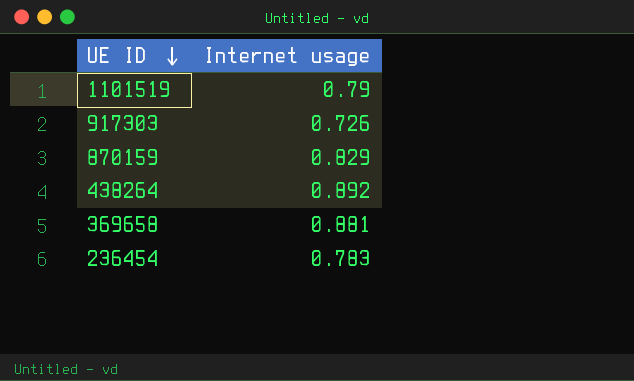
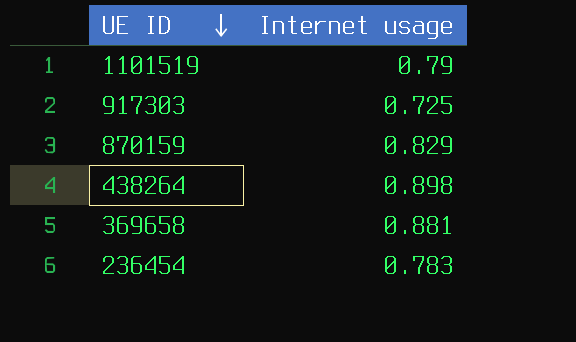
917303 | Internet usage: 0.726 -> 0.725
438264 | Internet usage: 0.892 -> 0.898

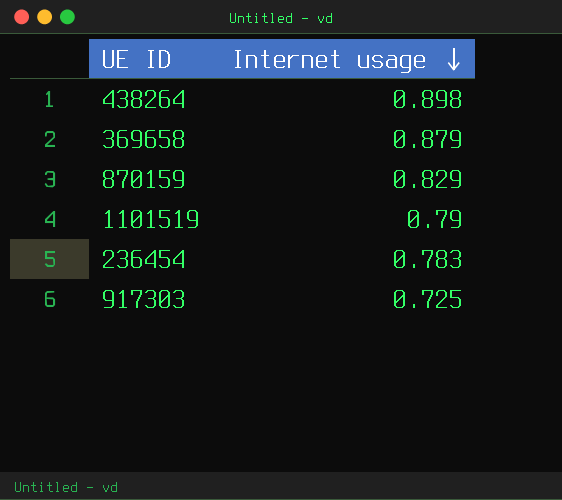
row order: UE ID descending -> Internet usage descending
369658 | Internet usage: 0.881 -> 0.879

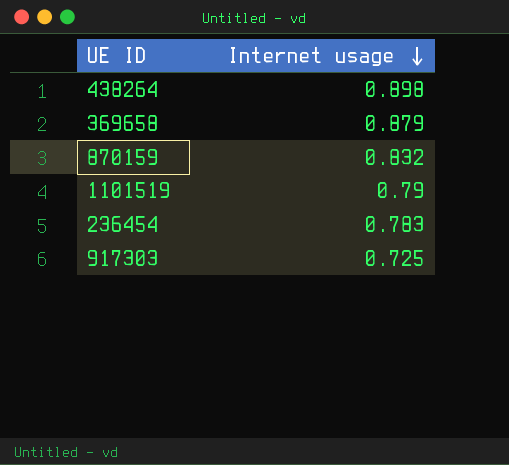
870159 | Internet usage: 0.829 -> 0.832

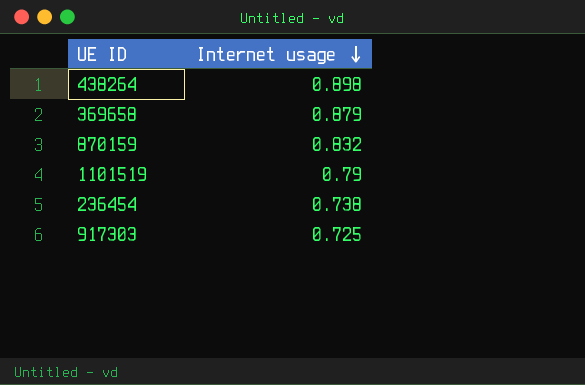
236454 | Internet usage: 0.783 -> 0.738

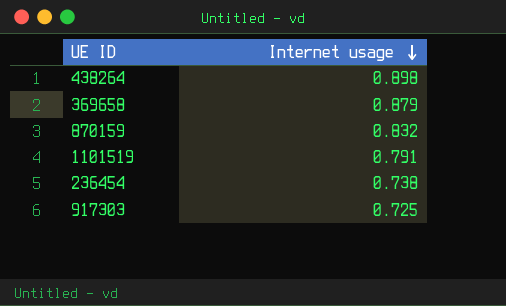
1101519 | Internet usage: 0.79 -> 0.791

